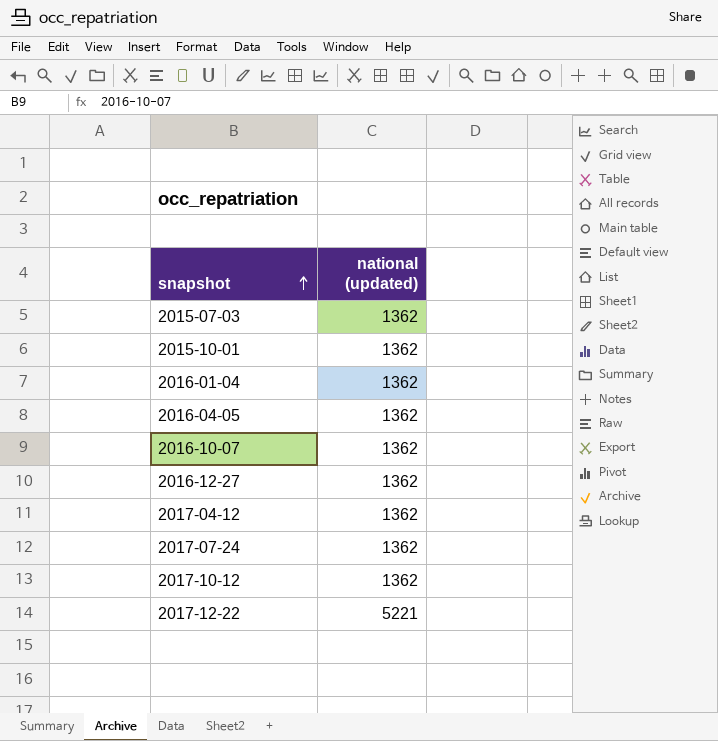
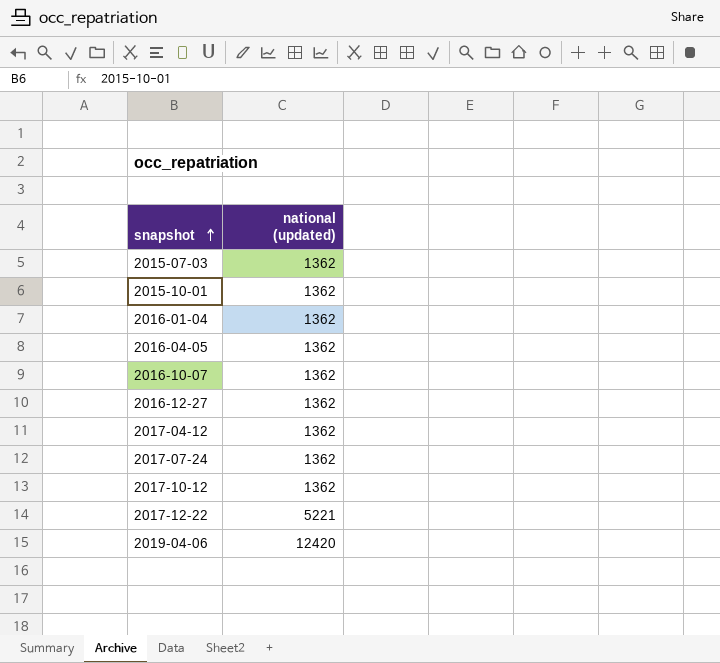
row 2019-04-06: none -> 12420

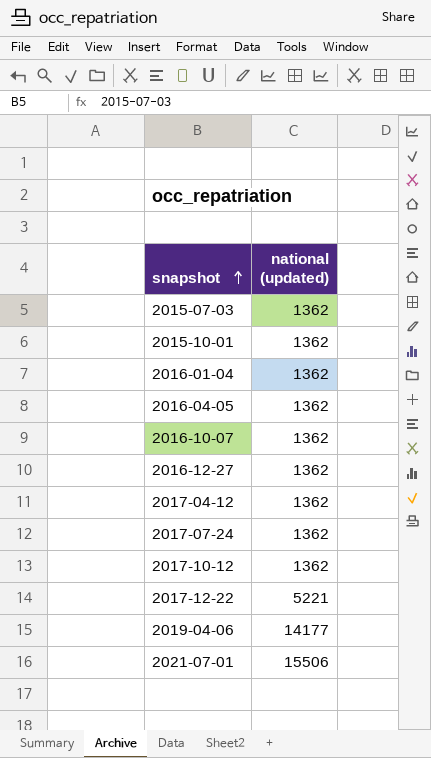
2019-04-06 | national (updated): 12420 -> 14177
row 2021-07-01: none -> 15506

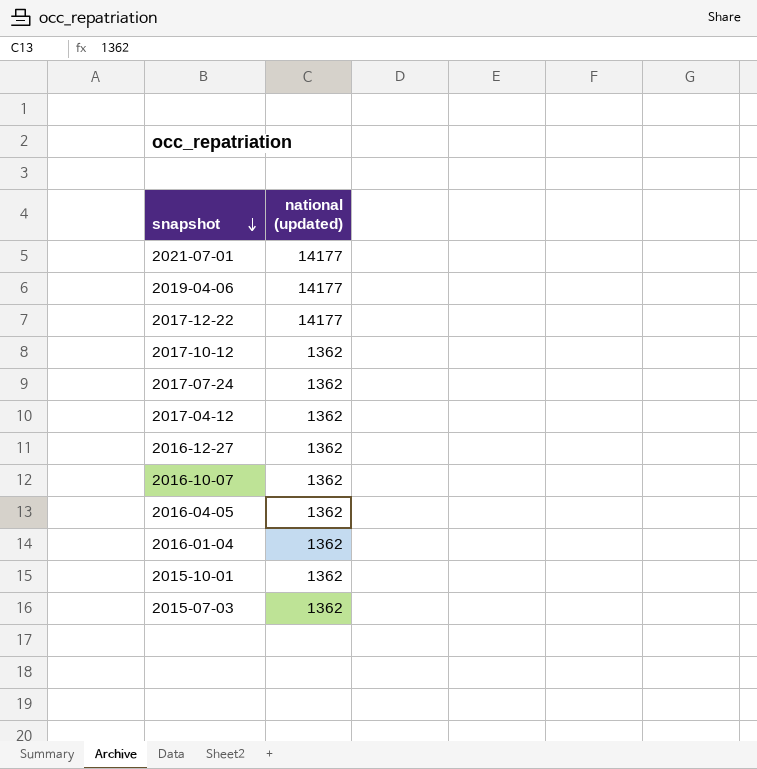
row order: snapshot ascending -> snapshot descending
2021-07-01 | national (updated): 15506 -> 14177
2017-12-22 | national (updated): 5221 -> 14177

